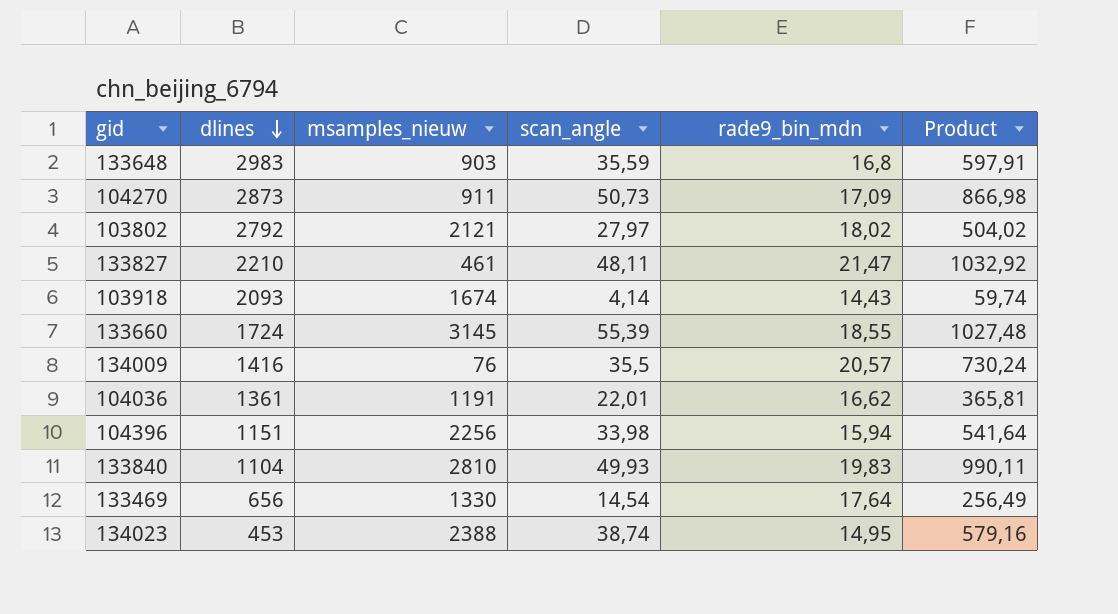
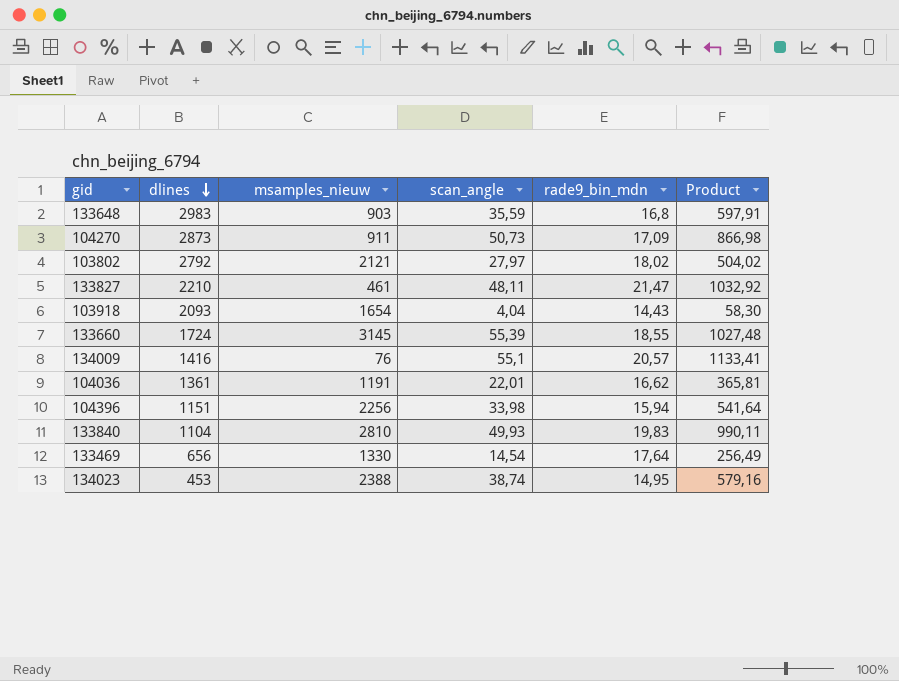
103918 | msamples_nieuw: 1674 -> 1654
103918 | scan_angle: 4,14 -> 4,04
103918 | Product: 59,74 -> 58,30
134009 | scan_angle: 35,5 -> 55,1
134009 | Product: 730,24 -> 1133,41

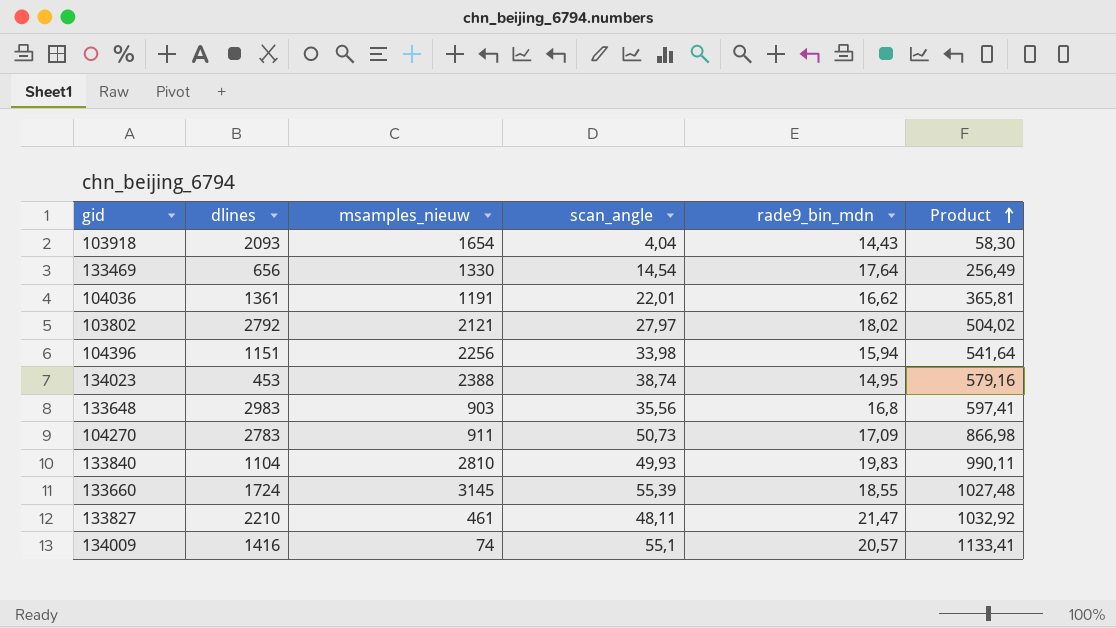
row order: dlines descending -> Product ascending
133648 | scan_angle: 35,59 -> 35,56
133648 | Product: 597,91 -> 597,41
104270 | dlines: 2873 -> 2783
134009 | msamples_nieuw: 76 -> 74

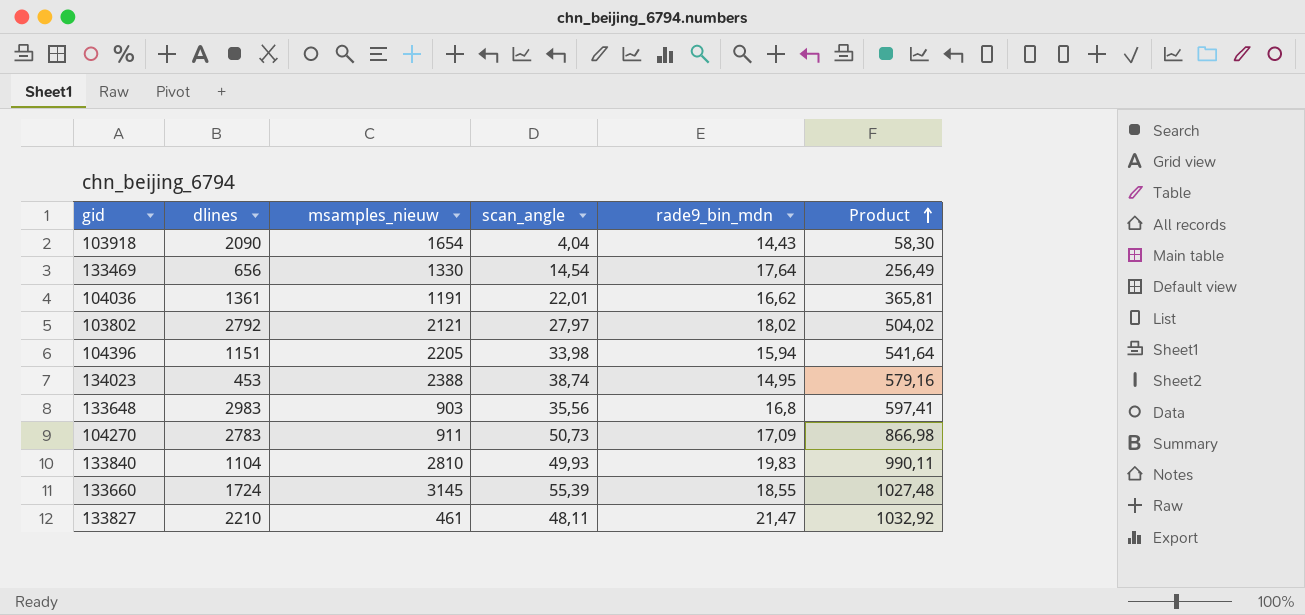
row 134009: 1416 | 74 | 55,1 | 20,57 | 1133,41 -> none
103918 | dlines: 2093 -> 2090
104396 | msamples_nieuw: 2256 -> 2205

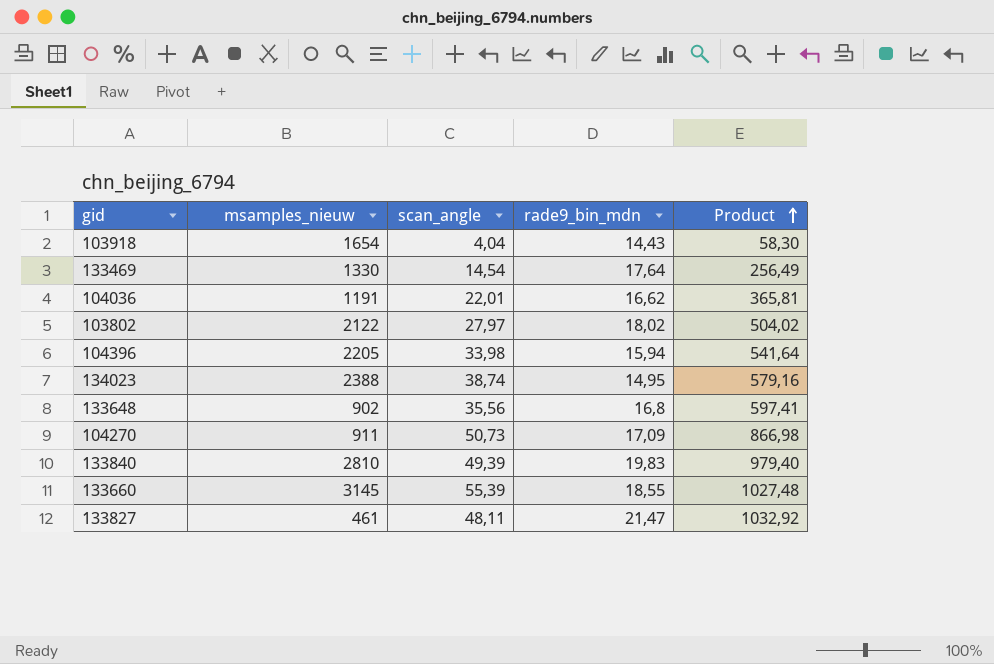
column dlines | position: 2 -> none
103802 | msamples_nieuw: 2121 -> 2122
133648 | msamples_nieuw: 903 -> 902
133840 | scan_angle: 49,93 -> 49,39
133840 | Product: 990,11 -> 979,40

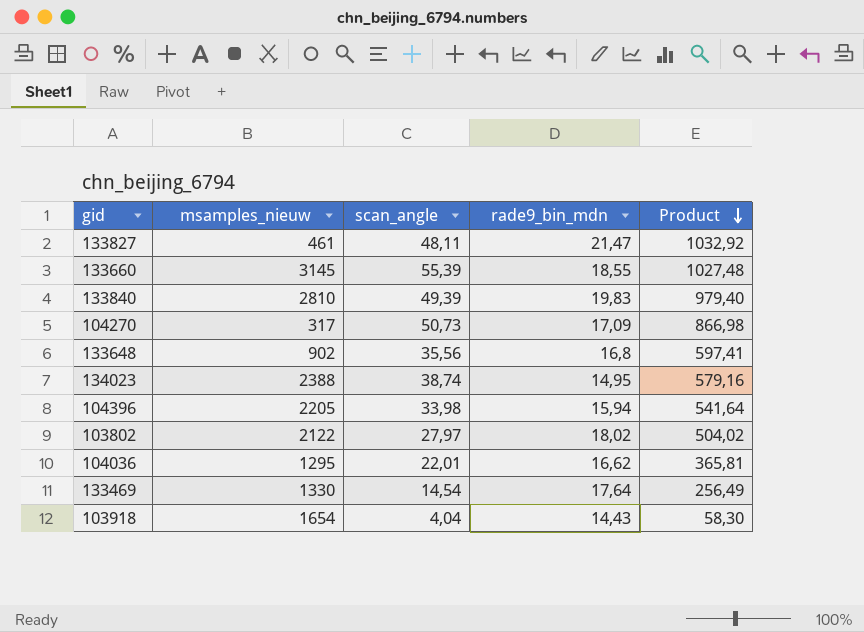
row order: Product ascending -> Product descending
104270 | msamples_nieuw: 911 -> 317
104036 | msamples_nieuw: 1191 -> 1295

